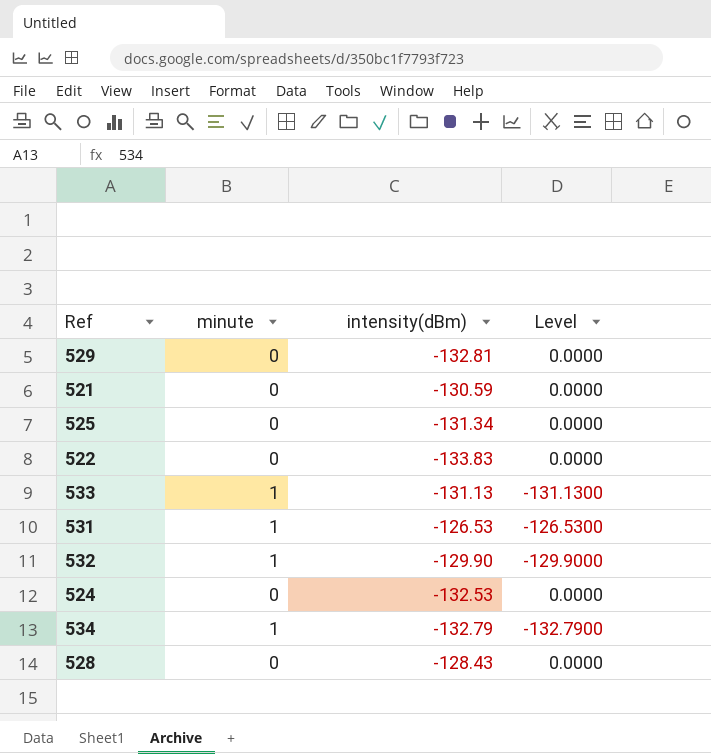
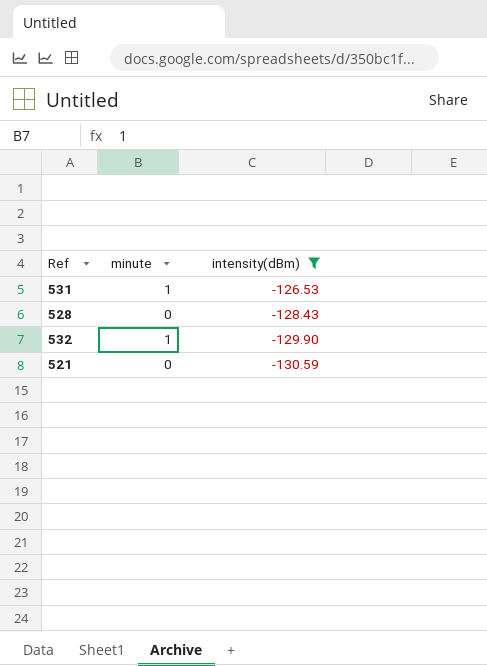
filter: none -> intensity(dBm) >= -130.59
row order: none -> intensity(dBm) descending
column Level | formula: [minute] * [intensity(dBm)] -> none

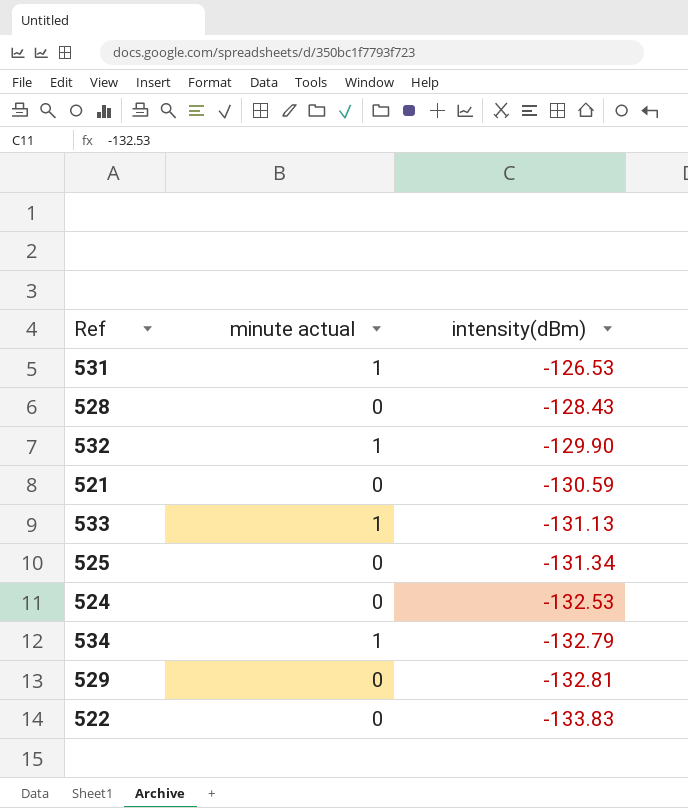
filter: intensity(dBm) >= -130.59 -> none
column name: minute -> minute actual

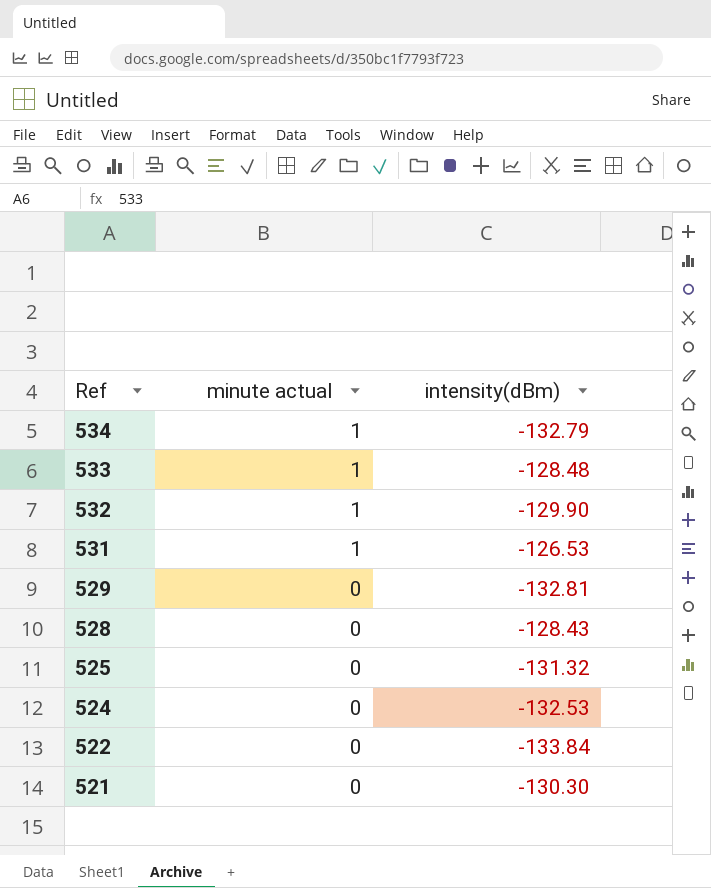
row order: intensity(dBm) descending -> Ref descending
533 | intensity(dBm): -131.13 -> -128.48
525 | intensity(dBm): -131.34 -> -131.32
522 | intensity(dBm): -133.83 -> -133.84
521 | intensity(dBm): -130.59 -> -130.30

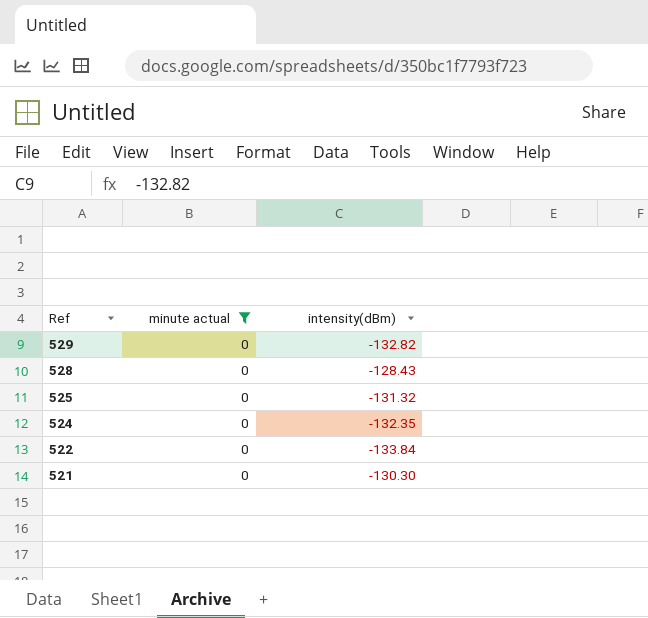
filter: none -> minute actual = 0
529 | intensity(dBm): -132.81 -> -132.82
524 | intensity(dBm): -132.53 -> -132.35

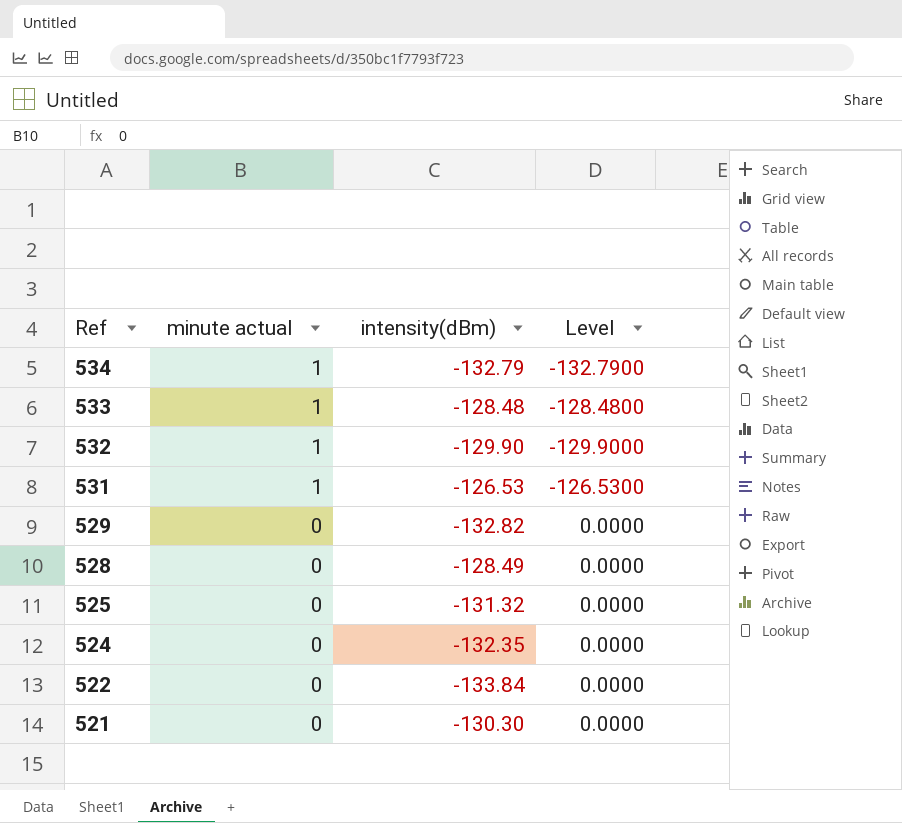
filter: minute actual = 0 -> none
column Level | formula: none -> [minute actual] * [intensity(dBm)]
528 | intensity(dBm): -128.43 -> -128.49

